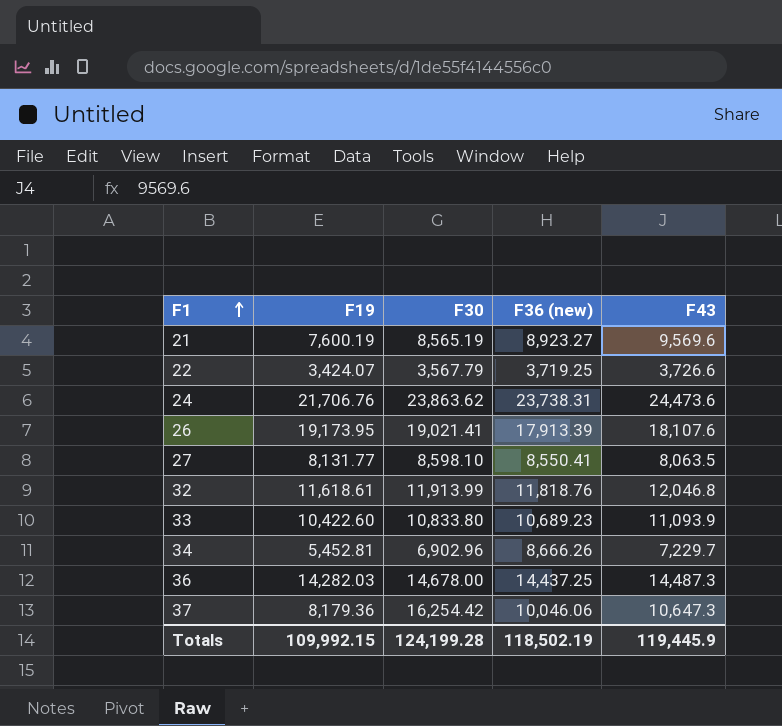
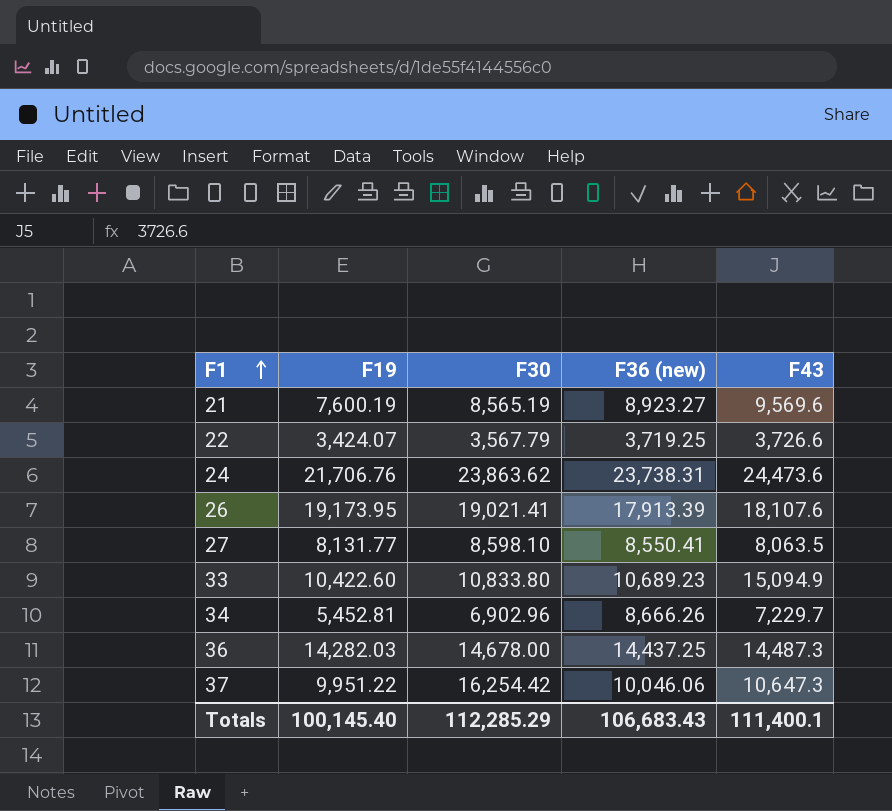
row 32: 11,618.61 | 11,913.99 | 11,818.76 | 12,046.8 -> none
33 | F43: 11,093.9 -> 15,094.9
37 | F19: 8,179.36 -> 9,951.22
Totals | F19: 109,992.15 -> 100,145.40
Totals | F30: 124,199.28 -> 112,285.29
Totals | F36 (new): 118,502.19 -> 106,683.43
Totals | F43: 119,445.9 -> 111,400.1

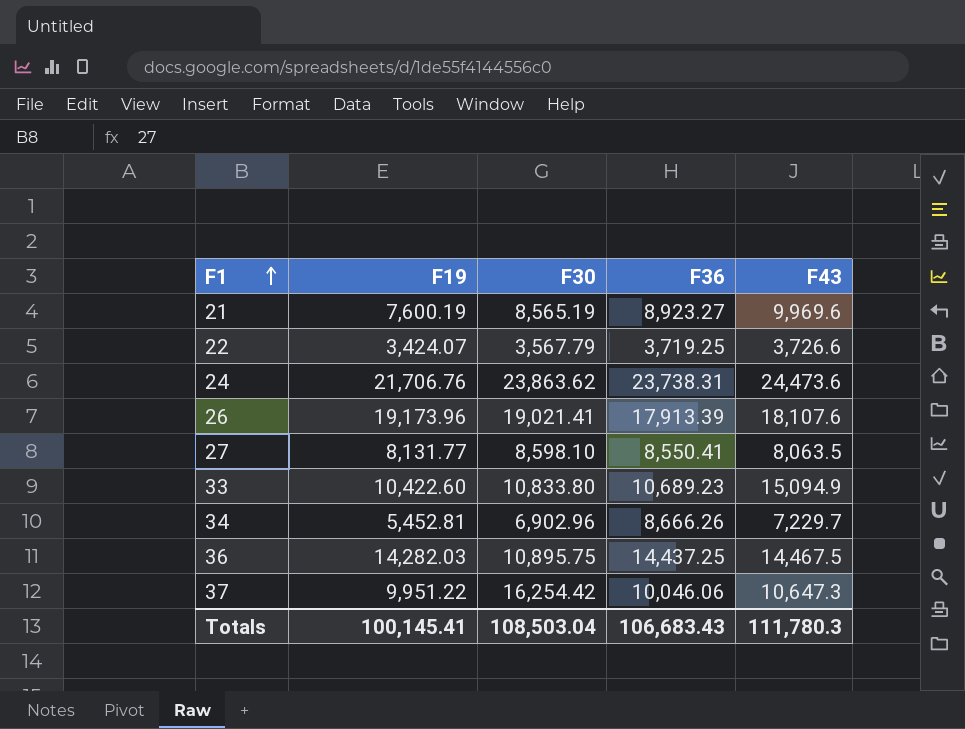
column name: F36 (new) -> F36
21 | F43: 9,569.6 -> 9,969.6
26 | F19: 19,173.95 -> 19,173.96
36 | F30: 14,678.00 -> 10,895.75
36 | F43: 14,487.3 -> 14,467.5
Totals | F19: 100,145.40 -> 100,145.41
Totals | F30: 112,285.29 -> 108,503.04
Totals | F43: 111,400.1 -> 111,780.3

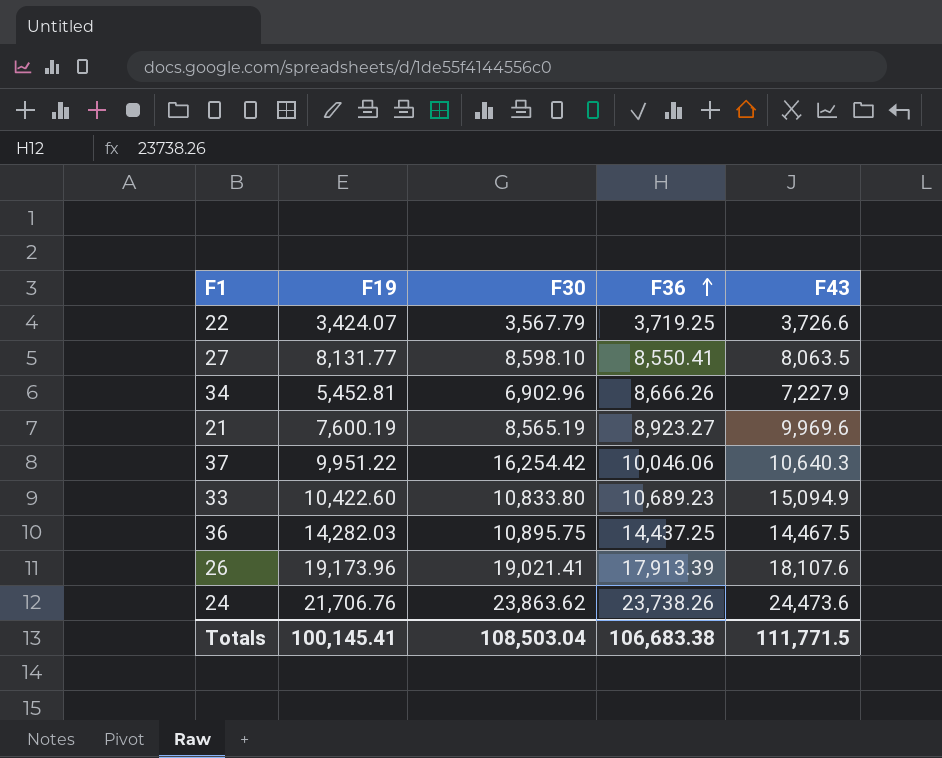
row order: F1 ascending -> F36 ascending
34 | F43: 7,229.7 -> 7,227.9
37 | F43: 10,647.3 -> 10,640.3
24 | F36: 23,738.31 -> 23,738.26
Totals | F36: 106,683.43 -> 106,683.38
Totals | F43: 111,780.3 -> 111,771.5

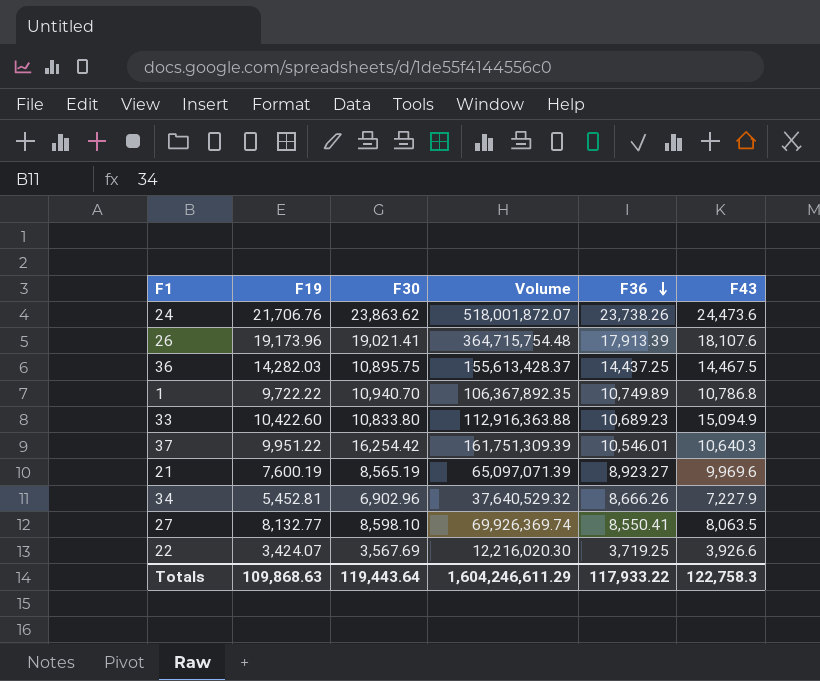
row order: F36 ascending -> F36 descending
column Volume | formula: none -> [F19] * [F30]
row 1: none -> 9,722.22 | 10,940.70 | 106,367,892.35 | 10,749.89 | 10,786.8
37 | F36: 10,046.06 -> 10,546.01
27 | F19: 8,131.77 -> 8,132.77
22 | F30: 3,567.79 -> 3,567.69
22 | F43: 3,726.6 -> 3,926.6
Totals | F19: 100,145.41 -> 109,868.63
Totals | F30: 108,503.04 -> 119,443.64
Totals | F36: 106,683.38 -> 117,933.22
Totals | F43: 111,771.5 -> 122,758.3

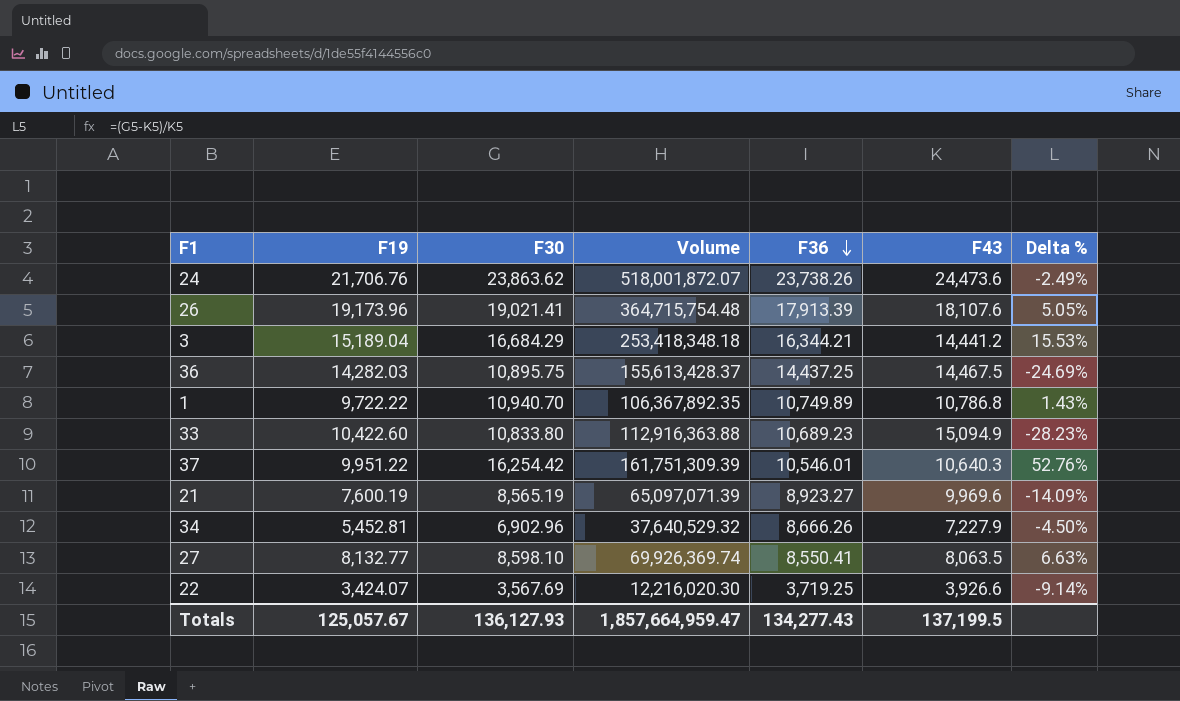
column Delta % | formula: none -> ([F30] - [F43]) / [F43]
row 3: none -> 15,189.04 | 16,684.29 | 253,418,348.18 | 16,344.21 | 14,441.2 | 15.53%
Totals | F19: 109,868.63 -> 125,057.67
Totals | F30: 119,443.64 -> 136,127.93
Totals | Volume: 1,604,246,611.29 -> 1,857,664,959.47
Totals | F36: 117,933.22 -> 134,277.43
Totals | F43: 122,758.3 -> 137,199.5

